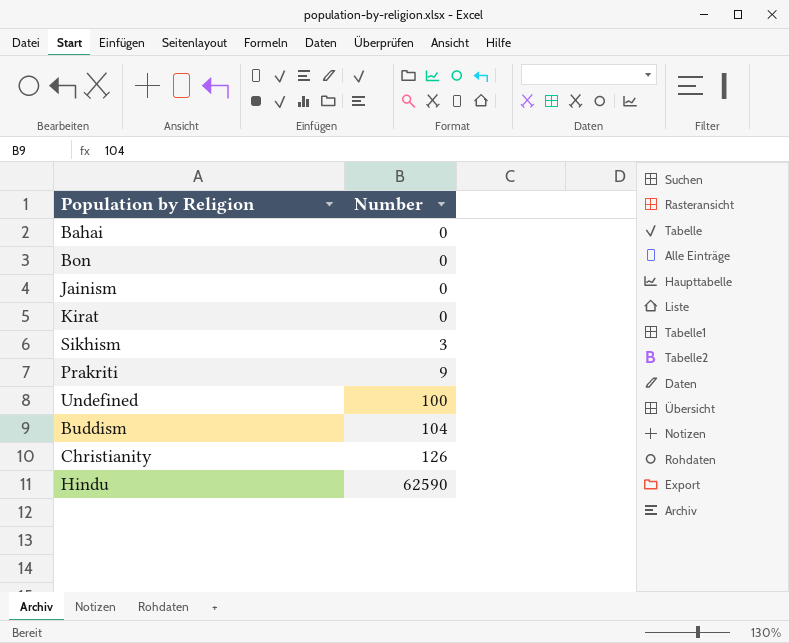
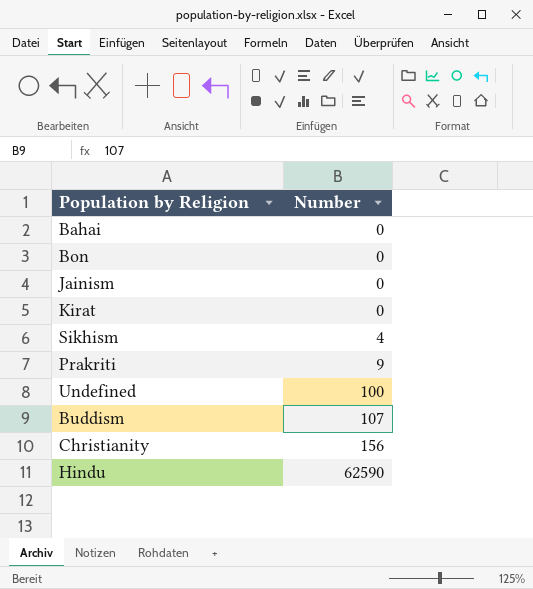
Sikhism | Number: 3 -> 4
Buddism | Number: 104 -> 107
Christianity | Number: 126 -> 156

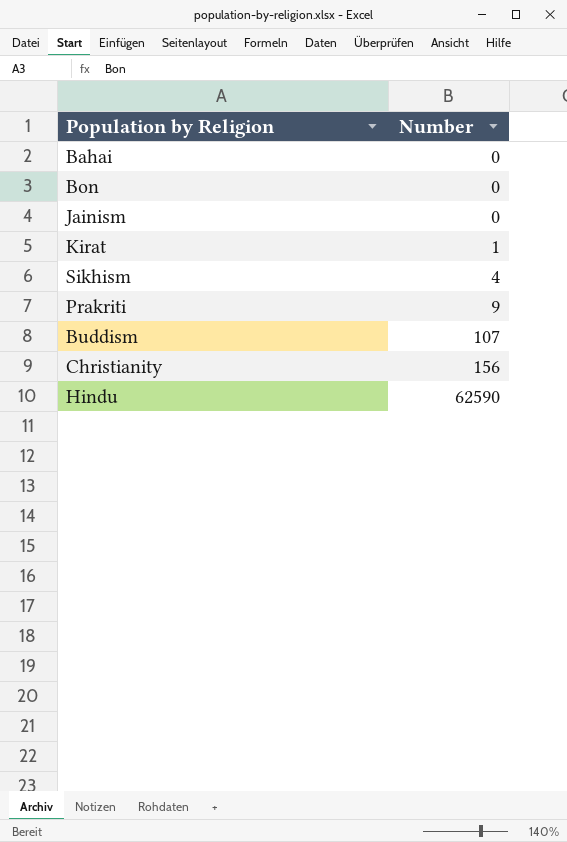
row Undefined: 100 -> none
Kirat | Number: 0 -> 1

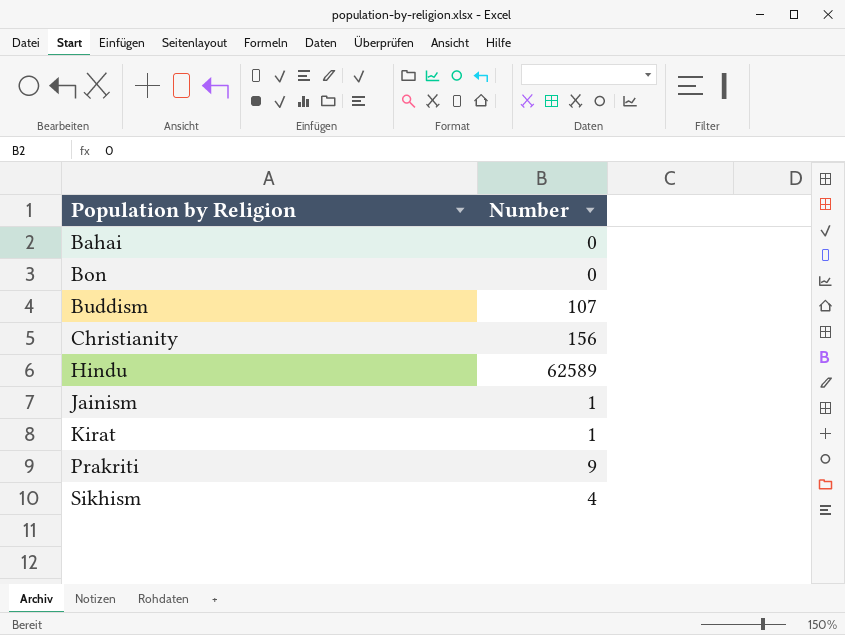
row order: Number ascending -> Population by Religion ascending
Hindu | Number: 62590 -> 62589
Jainism | Number: 0 -> 1

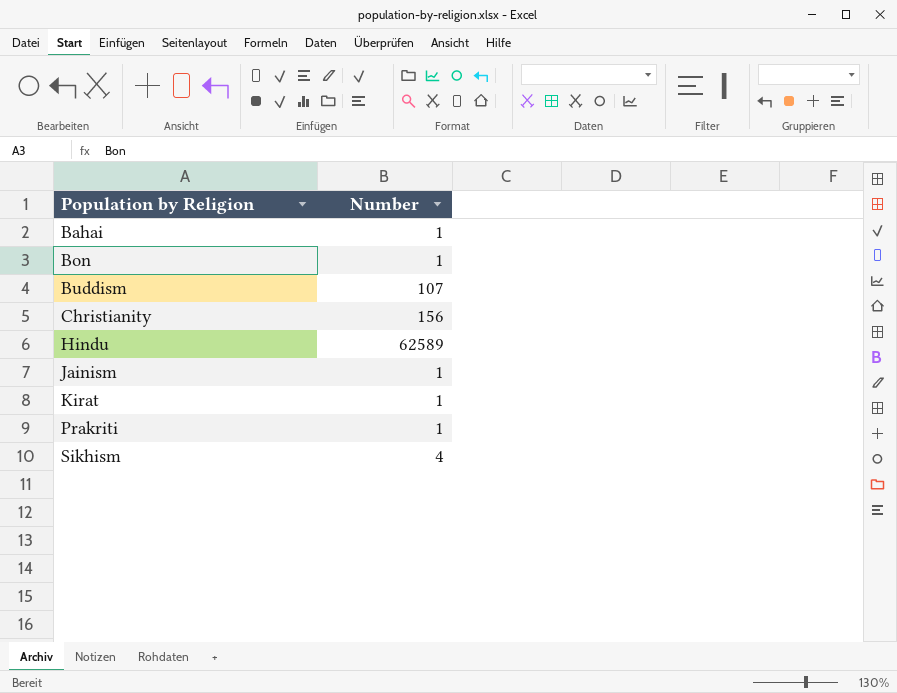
Bahai | Number: 0 -> 1
Bon | Number: 0 -> 1
Prakriti | Number: 9 -> 1

